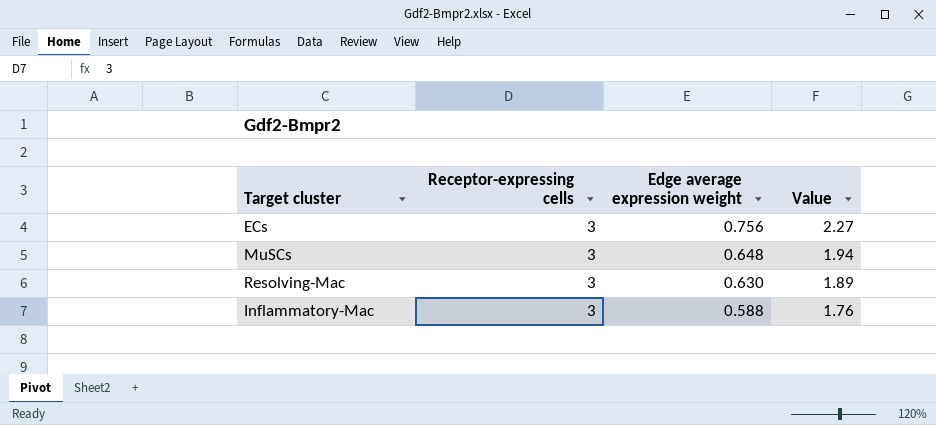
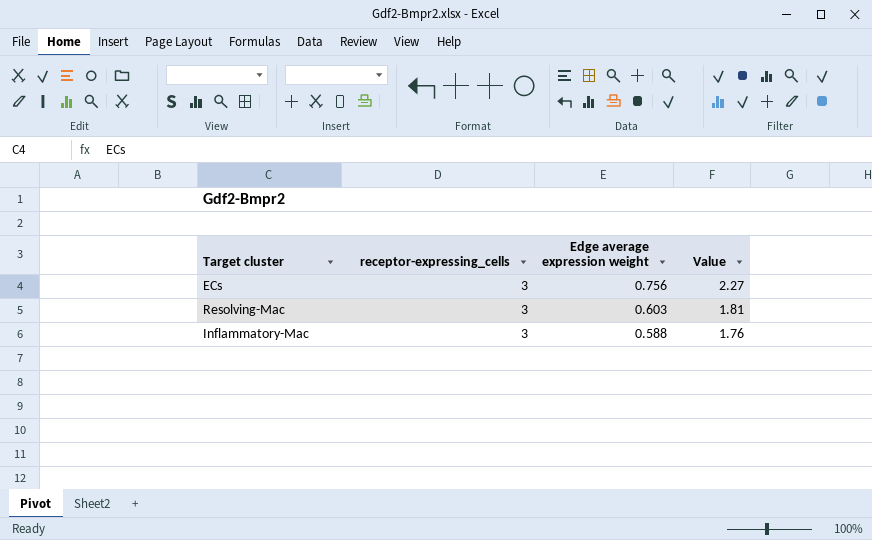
column name: Receptor-expressing cells -> receptor-expressing_cells
row MuSCs: 3 | 0.648 | 1.94 -> none
Resolving-Mac | Edge average expression weight: 0.630 -> 0.603
Resolving-Mac | Value: 1.89 -> 1.81

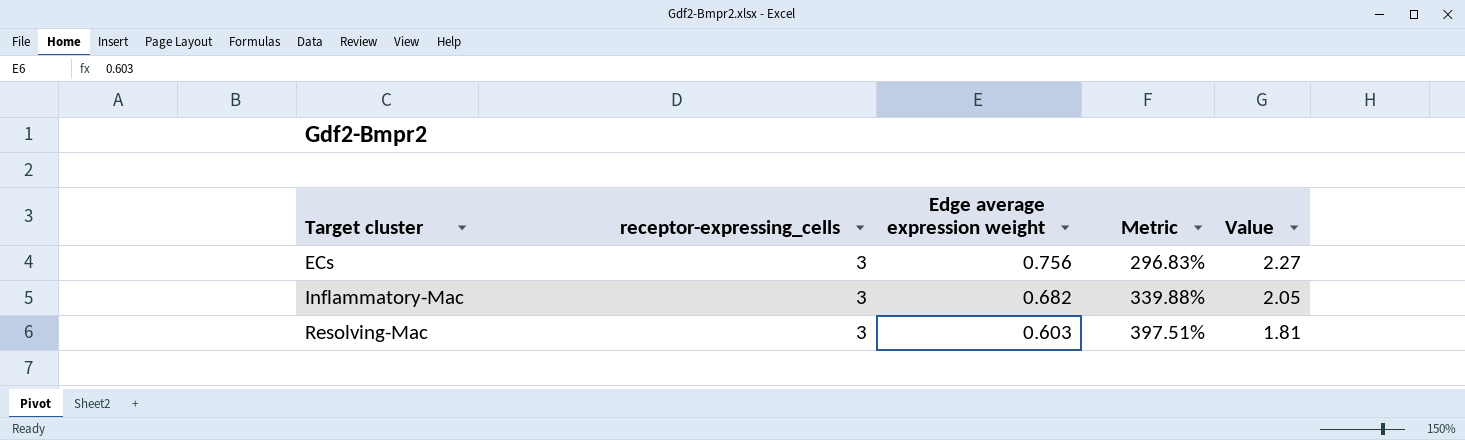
row order: Edge average expression weight descending -> Target cluster ascending
column Metric | formula: none -> ([receptor-expressing_cells] - [Edge average expression weight]) / [Edge average expression weight]
Inflammatory-Mac | Edge average expression weight: 0.588 -> 0.682
Inflammatory-Mac | Value: 1.76 -> 2.05

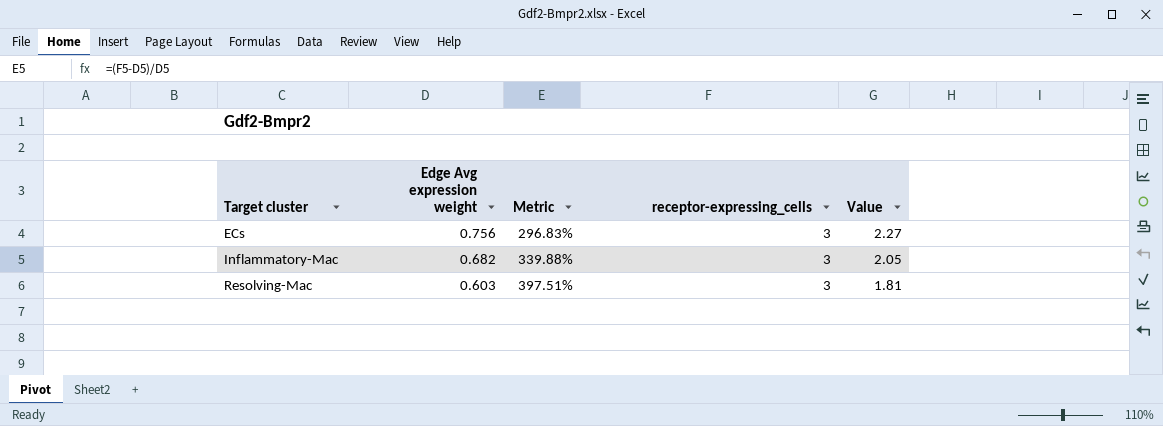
column name: Edge average expression weight -> Edge Avg expression weight
column receptor-expressing_cells | position: 2 -> 4

